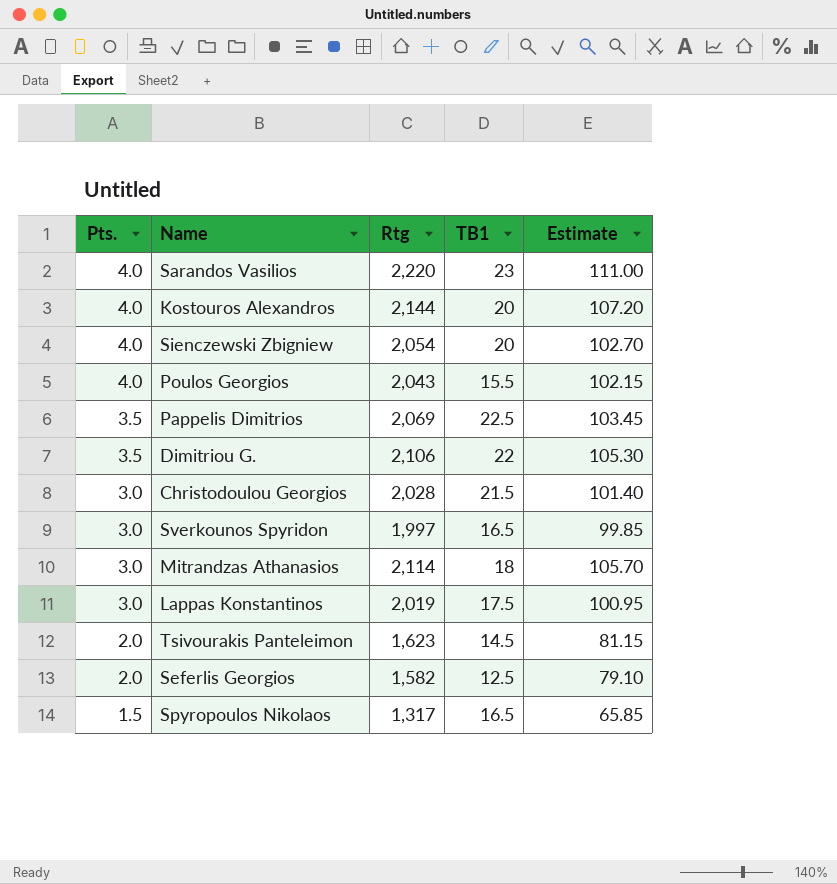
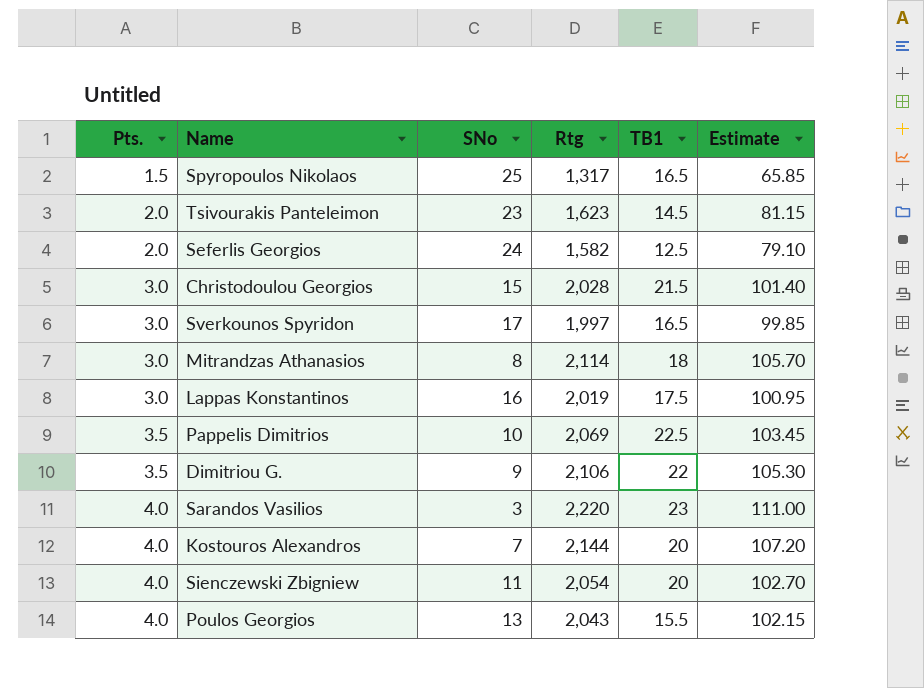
row order: Pts. descending -> Pts. ascending
column SNo | position: none -> 3

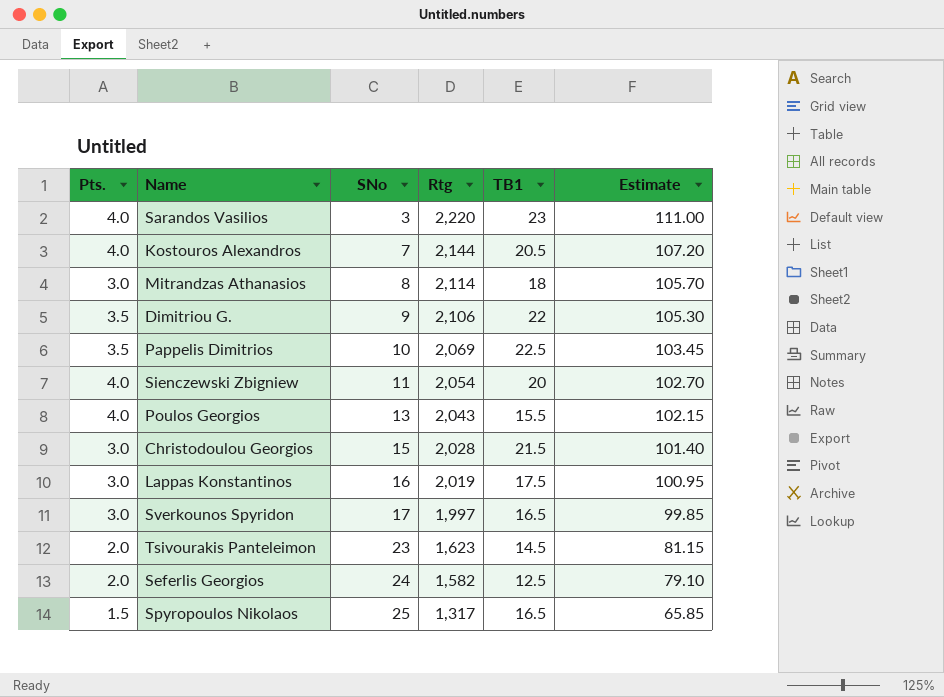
row order: Pts. ascending -> SNo ascending
Kostouros Alexandros | TB1: 20 -> 20.5

